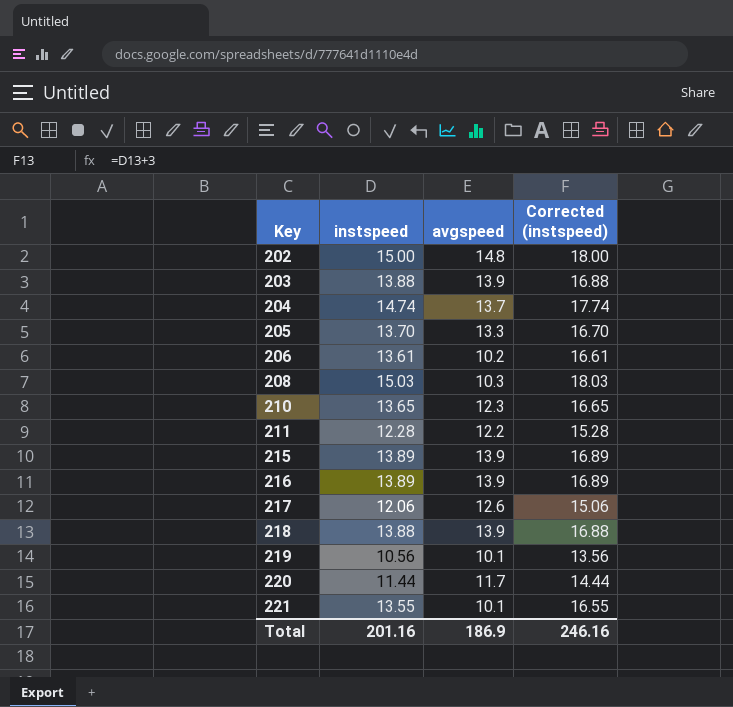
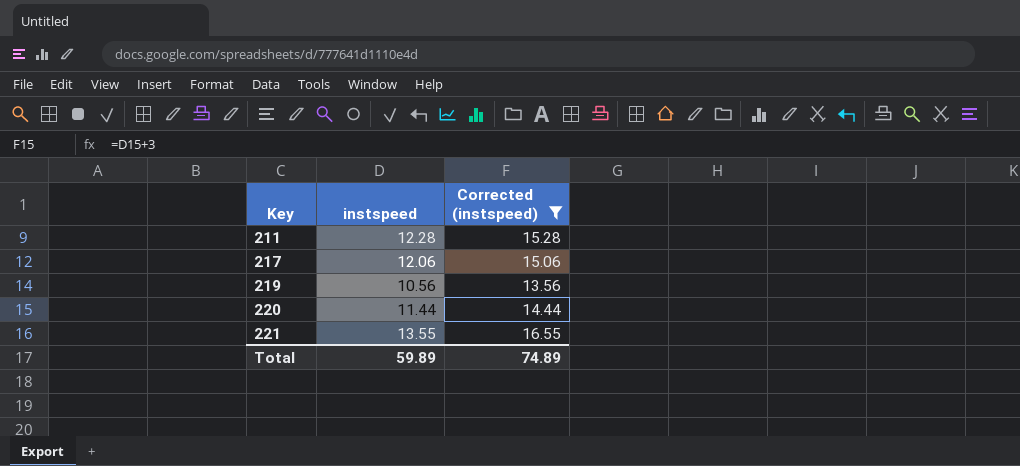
filter: none -> Corrected (instspeed) <= 16.55
column avgspeed | position: 3 -> none
Total | instspeed: 201.16 -> 59.89
Total | Corrected (instspeed): 246.16 -> 74.89

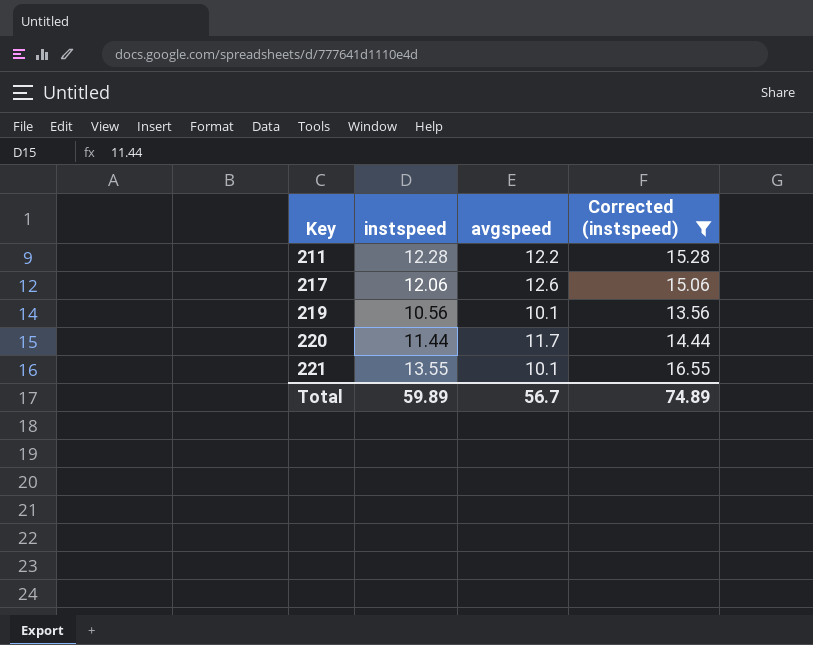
column avgspeed | position: none -> 3

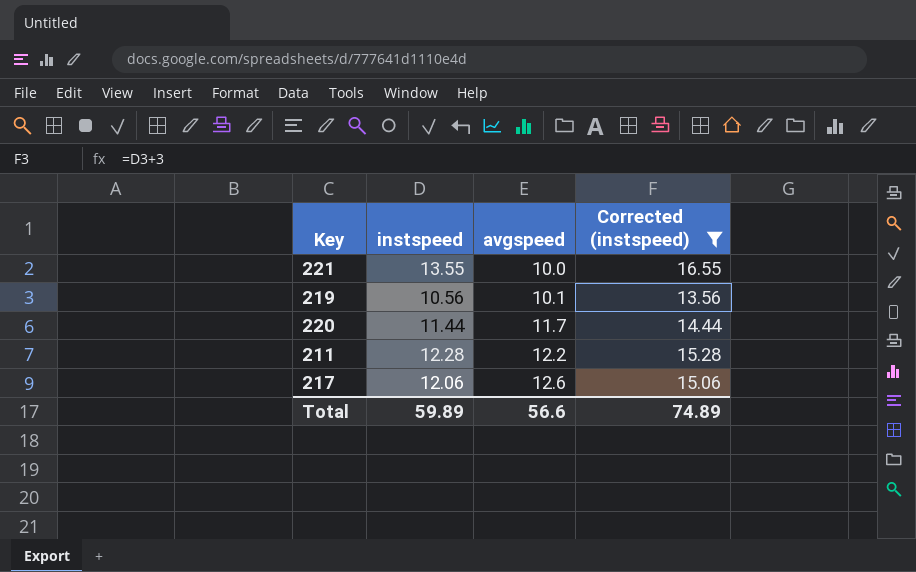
row order: Key ascending -> avgspeed ascending
221 | avgspeed: 10.1 -> 10.0
Total | avgspeed: 56.7 -> 56.6

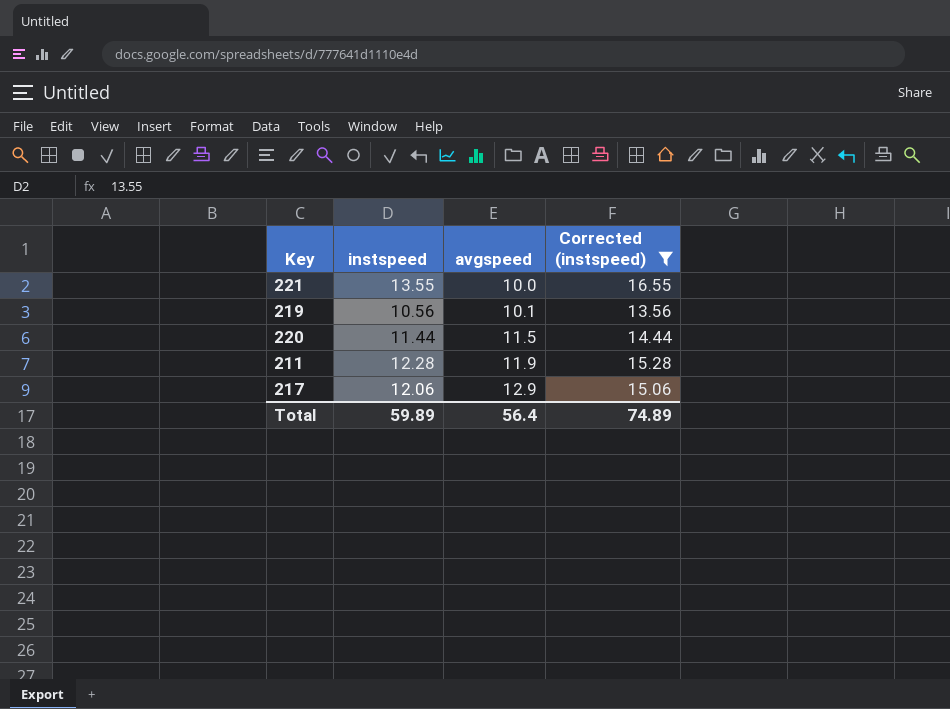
220 | avgspeed: 11.7 -> 11.5
211 | avgspeed: 12.2 -> 11.9
217 | avgspeed: 12.6 -> 12.9
Total | avgspeed: 56.6 -> 56.4

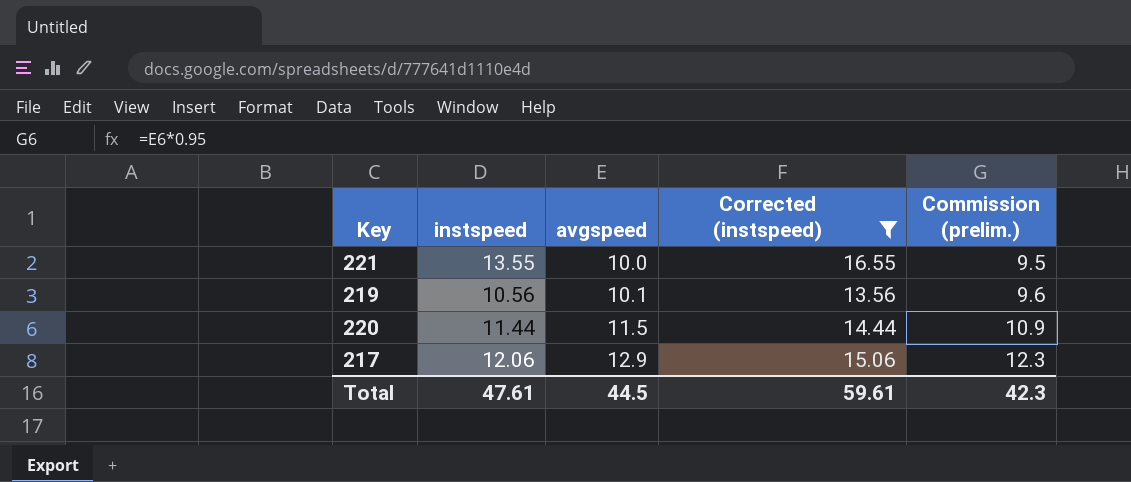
column Commission (prelim.) | formula: none -> [avgspeed] * 0.95
row 211: 12.28 | 11.9 | 15.28 -> none
Total | instspeed: 59.89 -> 47.61
Total | avgspeed: 56.4 -> 44.5
Total | Corrected (instspeed): 74.89 -> 59.61

